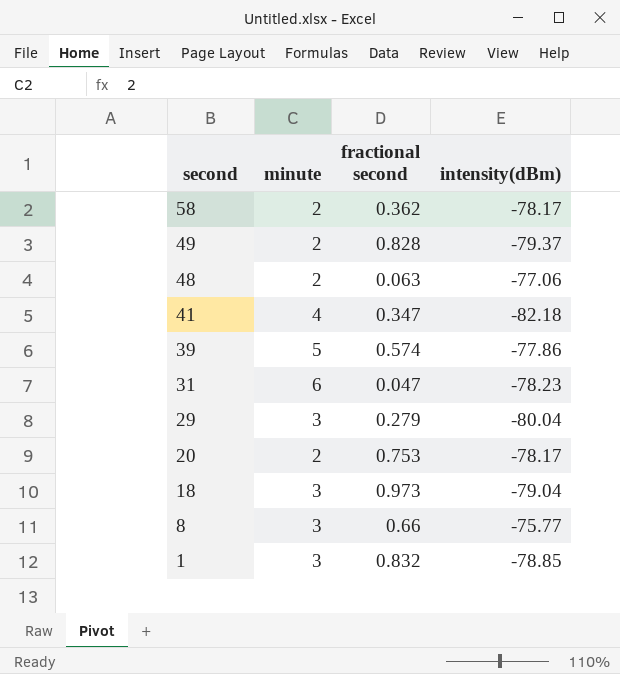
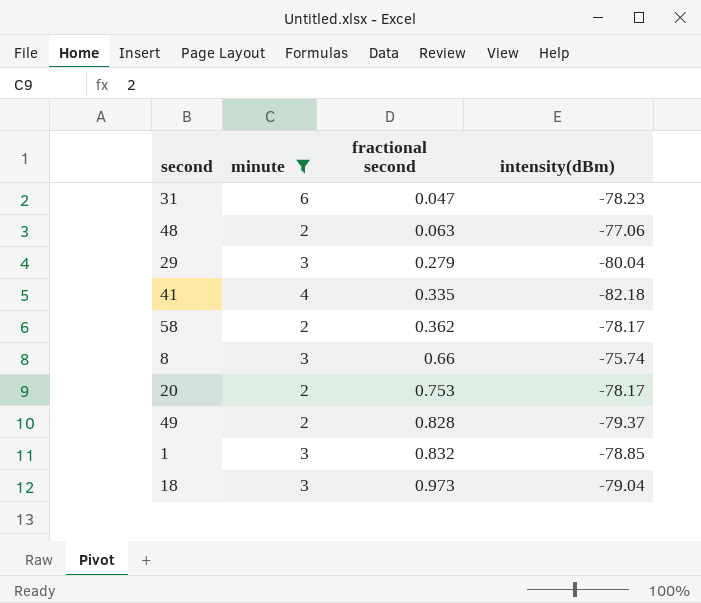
filter: none -> minute != 5
row order: second descending -> fractional second ascending
41 | fractional second: 0.347 -> 0.335
8 | intensity(dBm): -75.77 -> -75.74

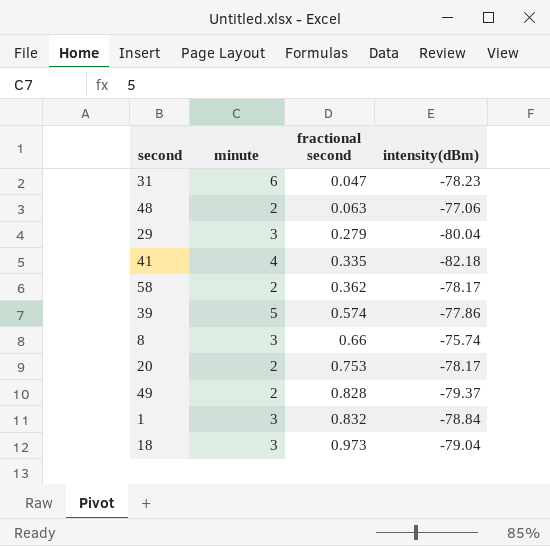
filter: minute != 5 -> none
1 | intensity(dBm): -78.85 -> -78.84

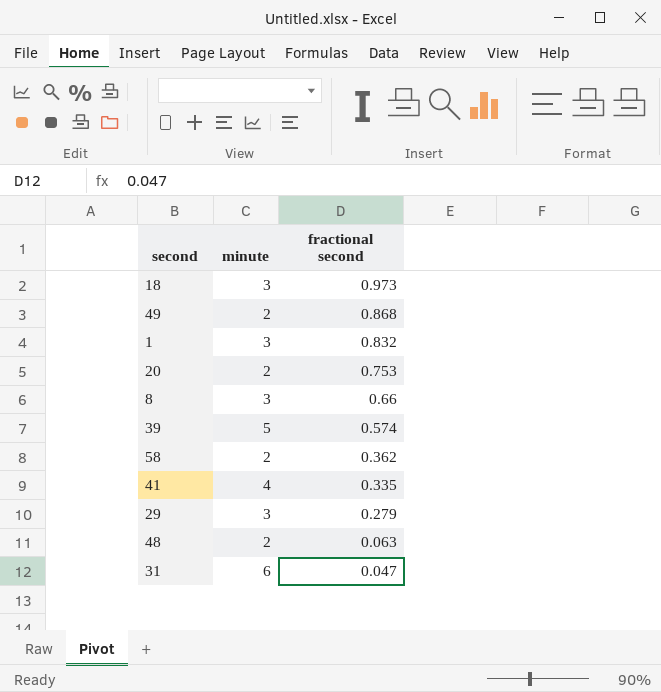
row order: fractional second ascending -> fractional second descending
column intensity(dBm) | position: 4 -> none
49 | fractional second: 0.828 -> 0.868

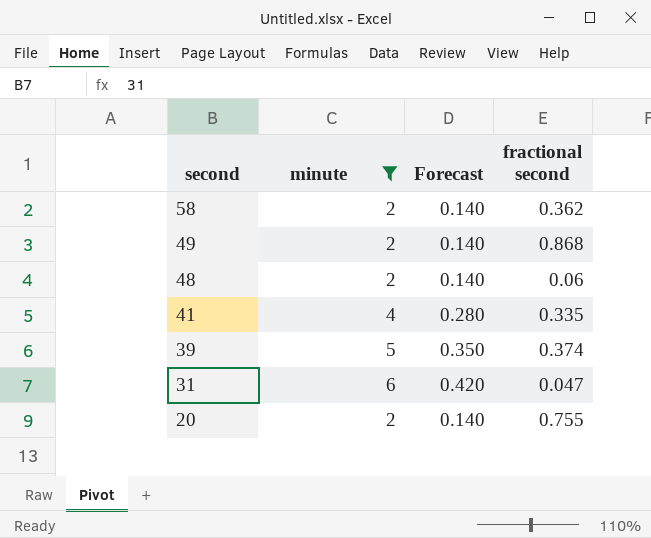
filter: none -> minute != 3
row order: fractional second descending -> second descending
column Forecast | formula: none -> [minute] * 0.07
48 | fractional second: 0.063 -> 0.06
39 | fractional second: 0.574 -> 0.374
20 | fractional second: 0.753 -> 0.755

